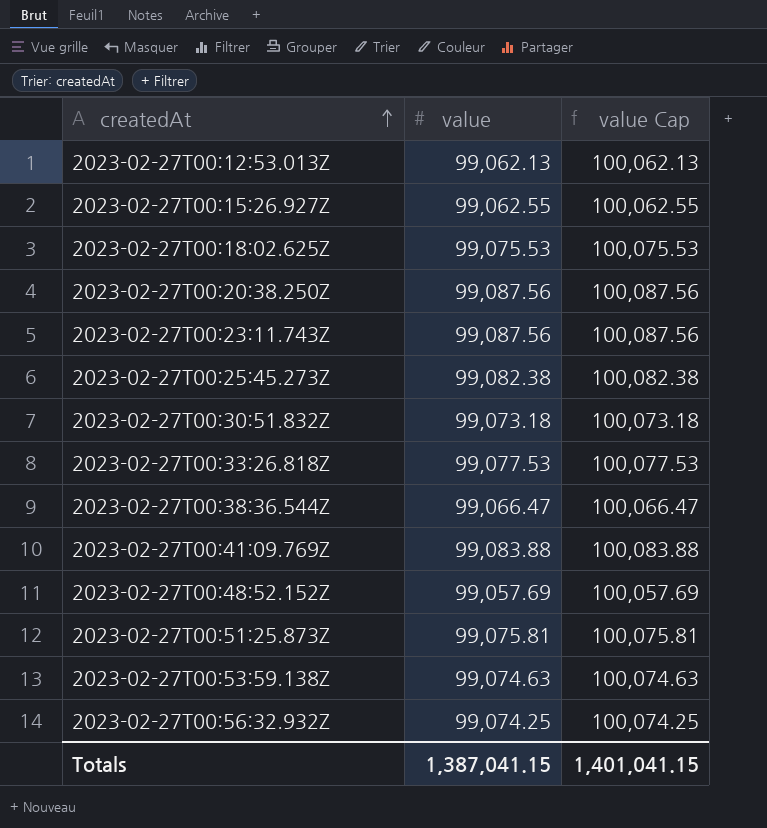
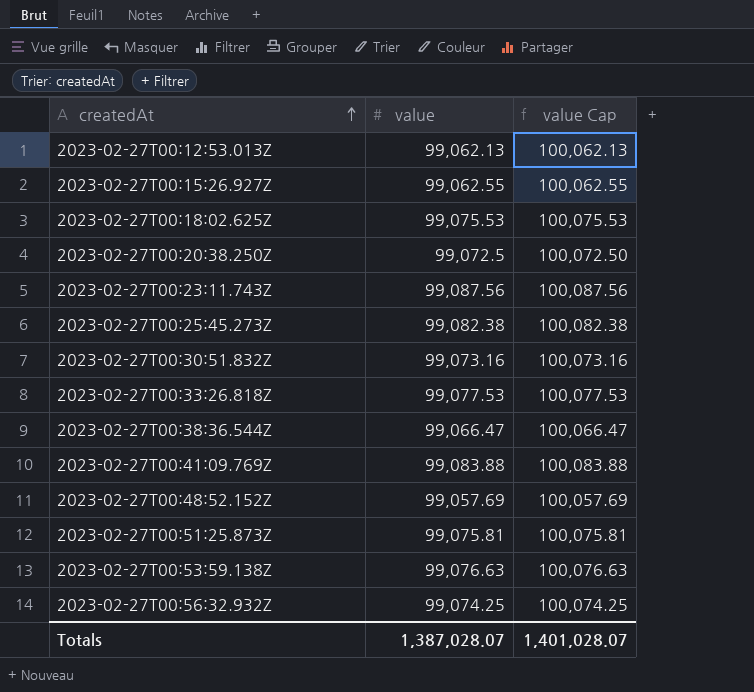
2023-02-27T00:20:38.250Z | value: 99,087.56 -> 99,072.5
2023-02-27T00:20:38.250Z | value Cap: 100,087.56 -> 100,072.50
2023-02-27T00:30:51.832Z | value: 99,073.18 -> 99,073.16
2023-02-27T00:30:51.832Z | value Cap: 100,073.18 -> 100,073.16
2023-02-27T00:53:59.138Z | value: 99,074.63 -> 99,076.63
2023-02-27T00:53:59.138Z | value Cap: 100,074.63 -> 100,076.63
Totals | value: 1,387,041.15 -> 1,387,028.07
Totals | value Cap: 1,401,041.15 -> 1,401,028.07

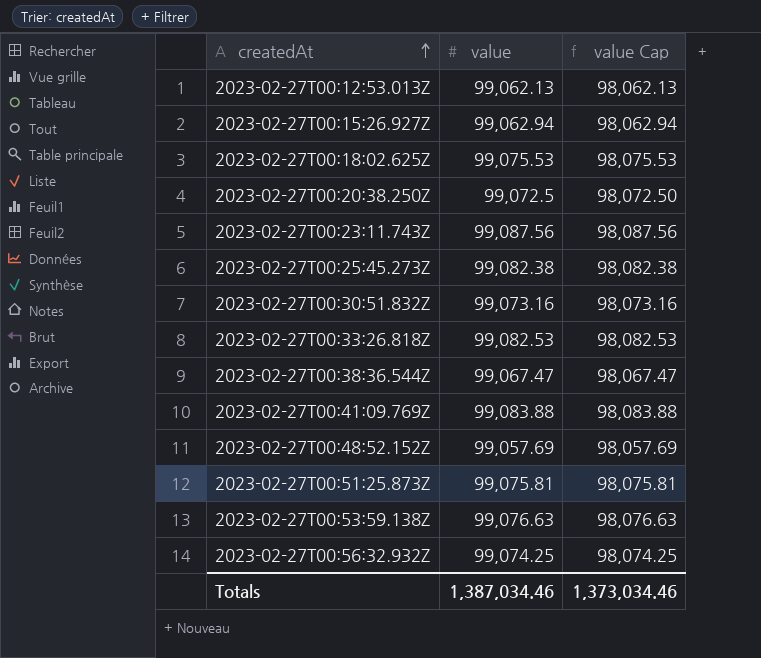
column value Cap | formula: [value] + 1000 -> [value] - 1000
2023-02-27T00:15:26.927Z | value: 99,062.55 -> 99,062.94
2023-02-27T00:33:26.818Z | value: 99,077.53 -> 99,082.53
2023-02-27T00:38:36.544Z | value: 99,066.47 -> 99,067.47
Totals | value: 1,387,028.07 -> 1,387,034.46
Totals | value Cap: 1,401,028.07 -> 1,373,034.46

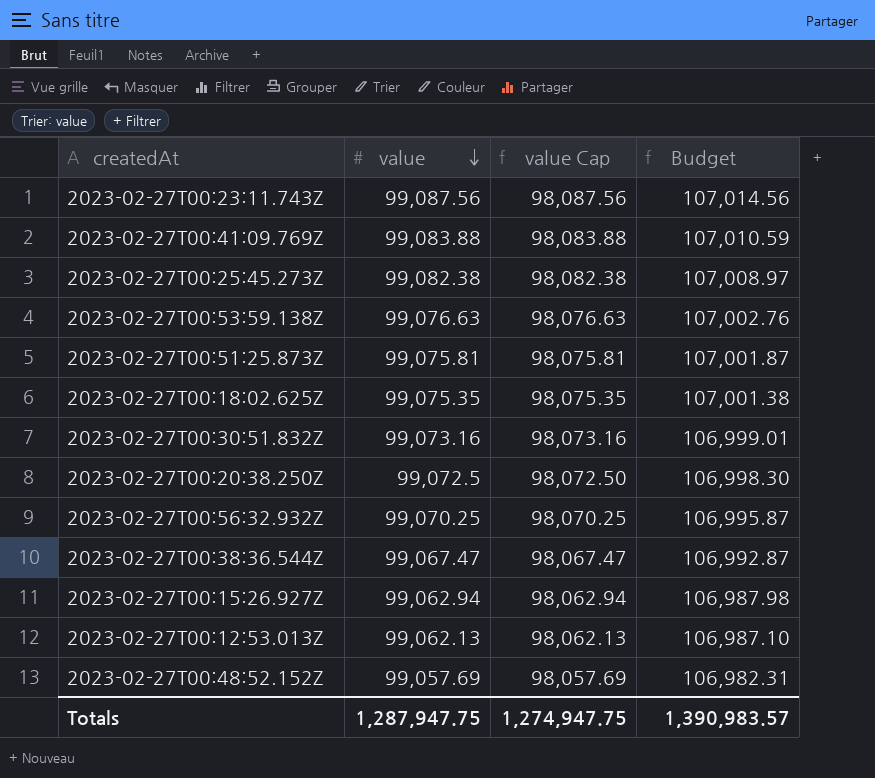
row order: createdAt ascending -> value descending
column Budget | formula: none -> [value] * 1.08
row 2023-02-27T00:33:26.818Z: 99,082.53 | 98,082.53 -> none
2023-02-27T00:18:02.625Z | value: 99,075.53 -> 99,075.35
2023-02-27T00:18:02.625Z | value Cap: 98,075.53 -> 98,075.35
2023-02-27T00:56:32.932Z | value: 99,074.25 -> 99,070.25
2023-02-27T00:56:32.932Z | value Cap: 98,074.25 -> 98,070.25
Totals | value: 1,387,034.46 -> 1,287,947.75
Totals | value Cap: 1,373,034.46 -> 1,274,947.75

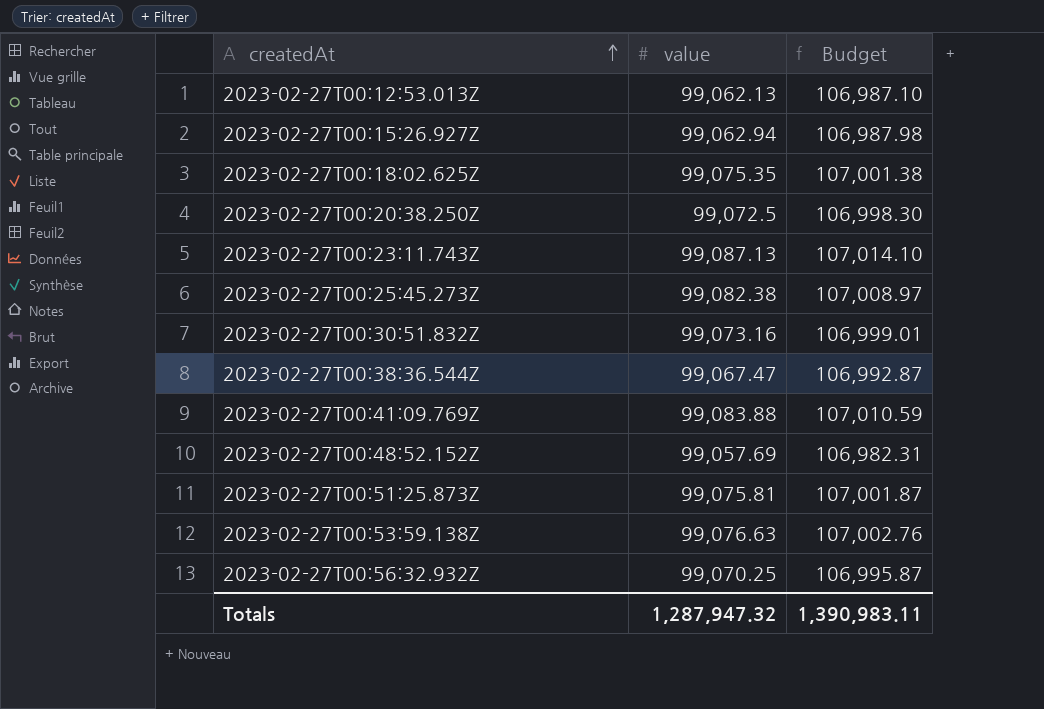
row order: value descending -> createdAt ascending
column value Cap | formula: [value] - 1000 -> none
2023-02-27T00:23:11.743Z | value: 99,087.56 -> 99,087.13
2023-02-27T00:23:11.743Z | Budget: 107,014.56 -> 107,014.10
Totals | value: 1,287,947.75 -> 1,287,947.32
Totals | Budget: 1,390,983.57 -> 1,390,983.11

